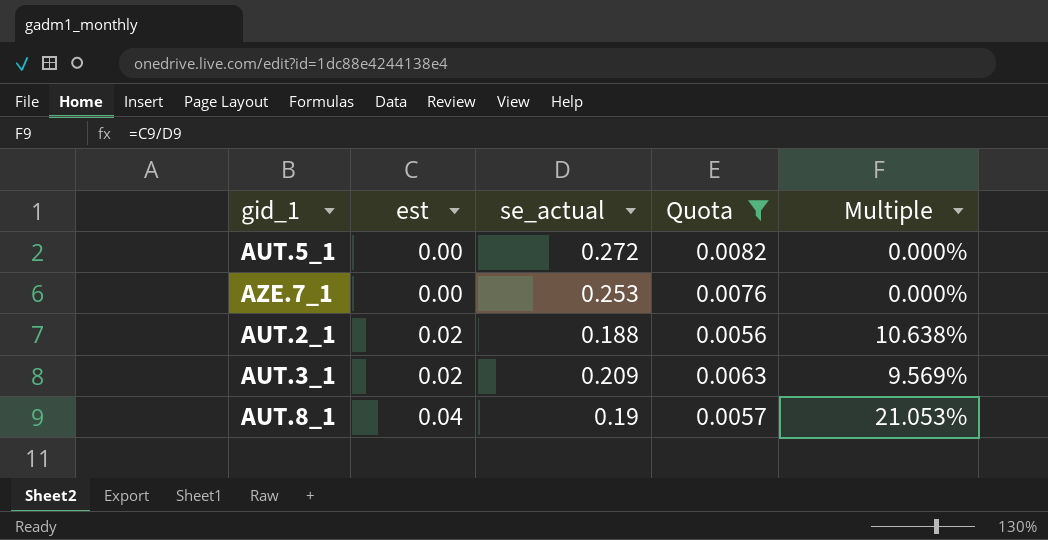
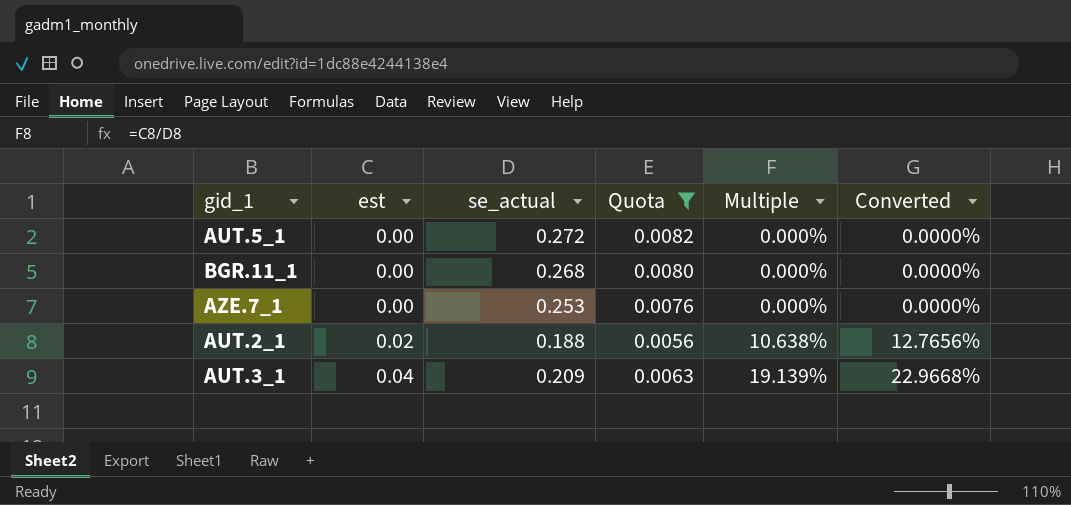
column Converted | formula: none -> [Multiple] * 1.2
row AUT.8_1: 0.04 | 0.19 | 0.0057 | 21.053% -> none
row BGR.11_1: none -> 0.00 | 0.268 | 0.0080 | 0.000% | 0.0000%
AUT.3_1 | est: 0.02 -> 0.04
AUT.3_1 | Multiple: 9.569% -> 19.139%

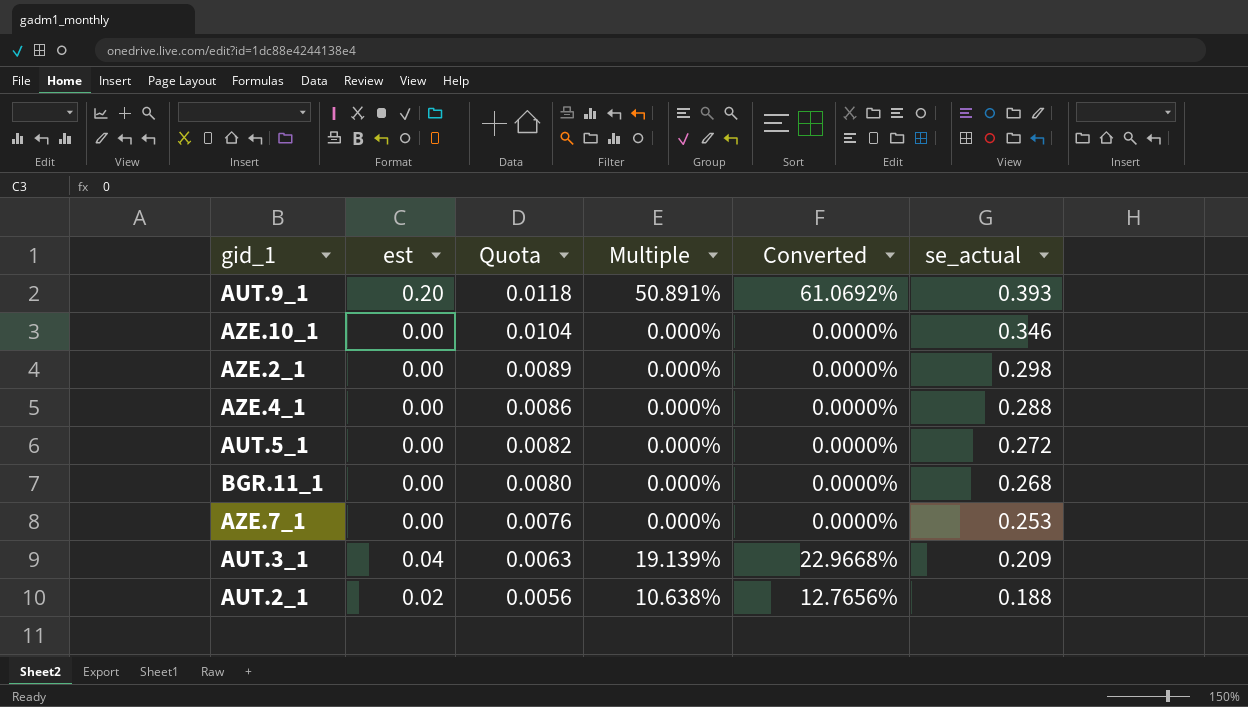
filter: Quota <= 0.0082 -> none
row order: est ascending -> Quota descending
column se_actual | position: 3 -> 6

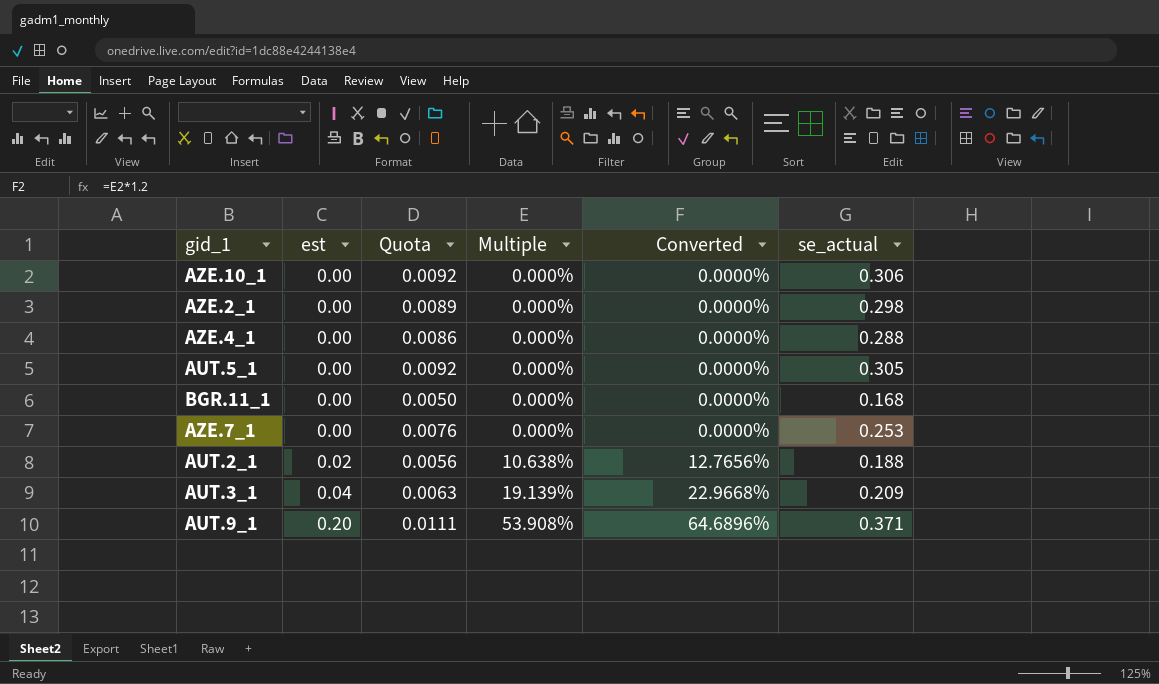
row order: Quota descending -> est ascending
AZE.10_1 | Quota: 0.0104 -> 0.0092
AZE.10_1 | se_actual: 0.346 -> 0.306
AUT.5_1 | Quota: 0.0082 -> 0.0092
AUT.5_1 | se_actual: 0.272 -> 0.305
BGR.11_1 | Quota: 0.0080 -> 0.0050
BGR.11_1 | se_actual: 0.268 -> 0.168
AUT.9_1 | Quota: 0.0118 -> 0.0111
AUT.9_1 | Multiple: 50.891% -> 53.908%
AUT.9_1 | Converted: 61.0692% -> 64.6896%
AUT.9_1 | se_actual: 0.393 -> 0.371

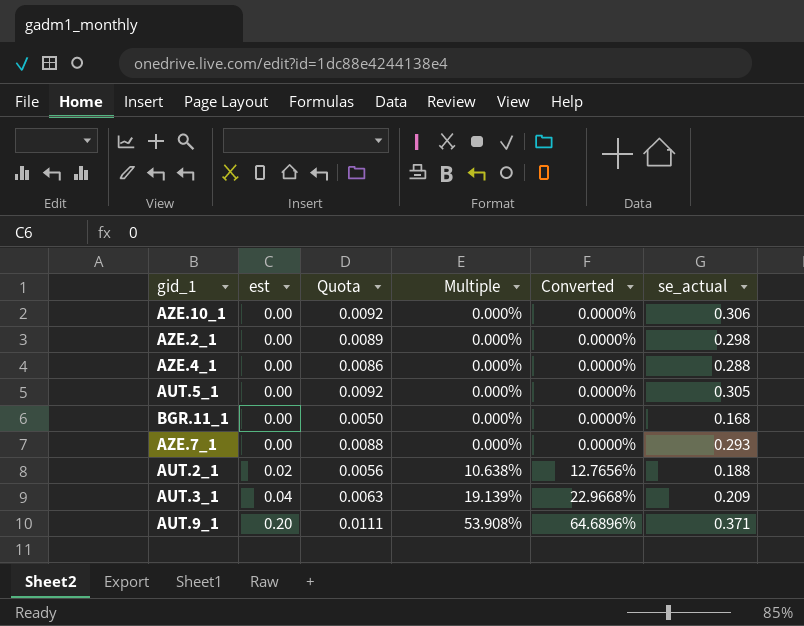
AZE.7_1 | Quota: 0.0076 -> 0.0088
AZE.7_1 | se_actual: 0.253 -> 0.293

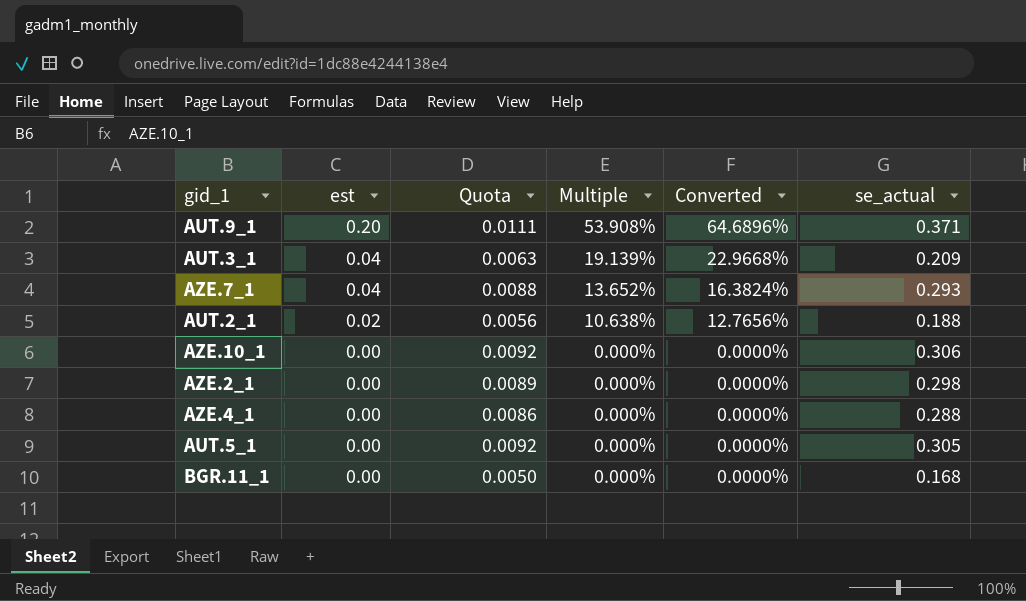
row order: est ascending -> est descending
AZE.7_1 | est: 0.00 -> 0.04
AZE.7_1 | Multiple: 0.000% -> 13.652%
AZE.7_1 | Converted: 0.0000% -> 16.3824%

